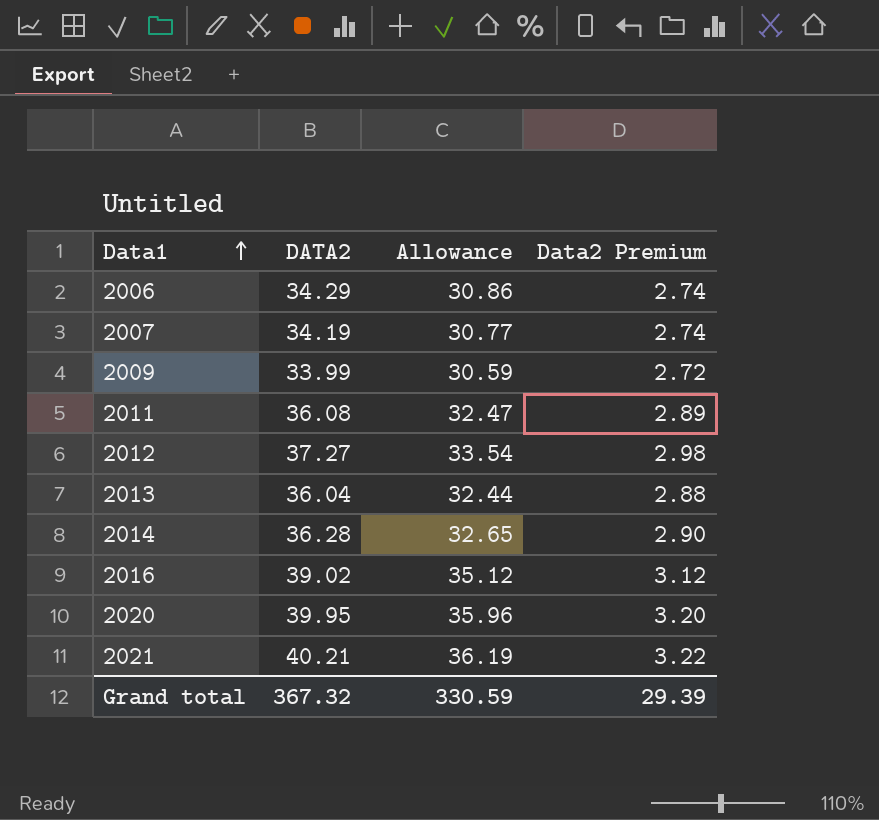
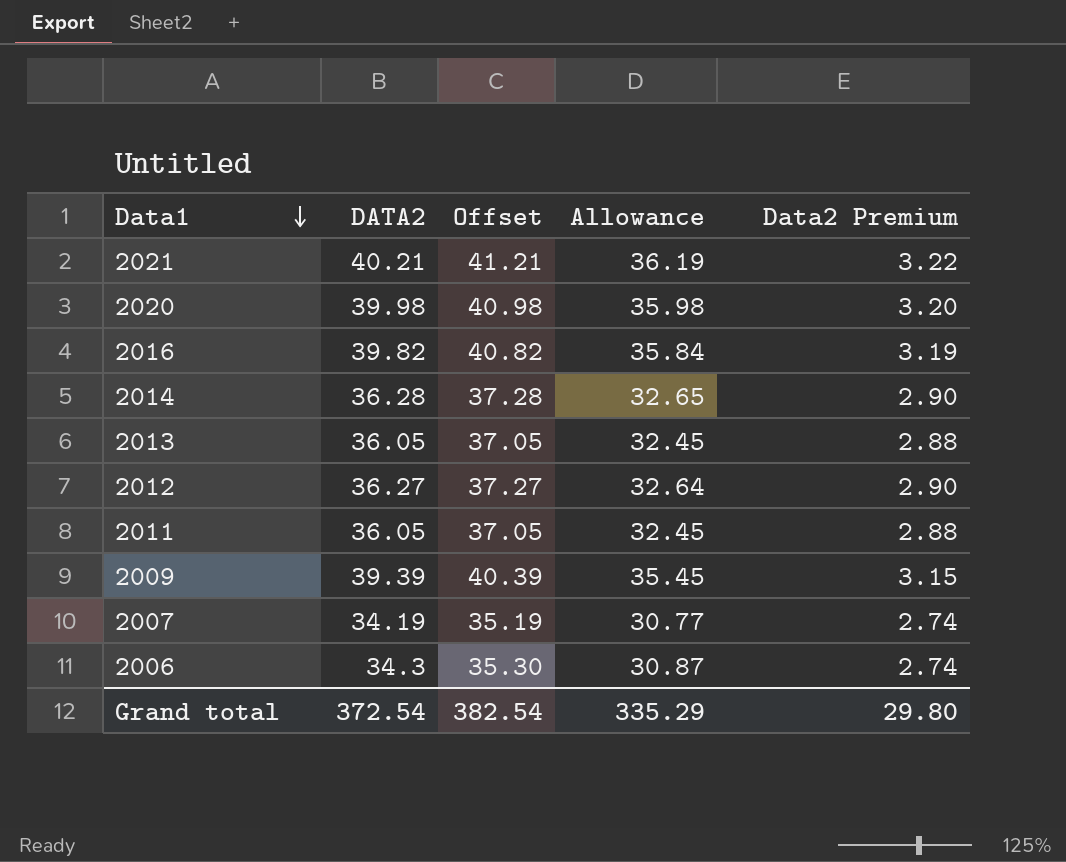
row order: Data1 ascending -> Data1 descending
column Offset | formula: none -> [DATA2] + 1
2020 | DATA2: 39.95 -> 39.98
2020 | Allowance: 35.96 -> 35.98
2016 | DATA2: 39.02 -> 39.82
2016 | Allowance: 35.12 -> 35.84
2016 | Data2 Premium: 3.12 -> 3.19
2013 | DATA2: 36.04 -> 36.05
2013 | Allowance: 32.44 -> 32.45
2012 | DATA2: 37.27 -> 36.27
2012 | Allowance: 33.54 -> 32.64
2012 | Data2 Premium: 2.98 -> 2.90
2011 | DATA2: 36.08 -> 36.05
2011 | Allowance: 32.47 -> 32.45
2011 | Data2 Premium: 2.89 -> 2.88
2009 | DATA2: 33.99 -> 39.39
2009 | Allowance: 30.59 -> 35.45
2009 | Data2 Premium: 2.72 -> 3.15
2006 | DATA2: 34.29 -> 34.3
2006 | Allowance: 30.86 -> 30.87
Grand total | DATA2: 367.32 -> 372.54
Grand total | Allowance: 330.59 -> 335.29
Grand total | Data2 Premium: 29.39 -> 29.80

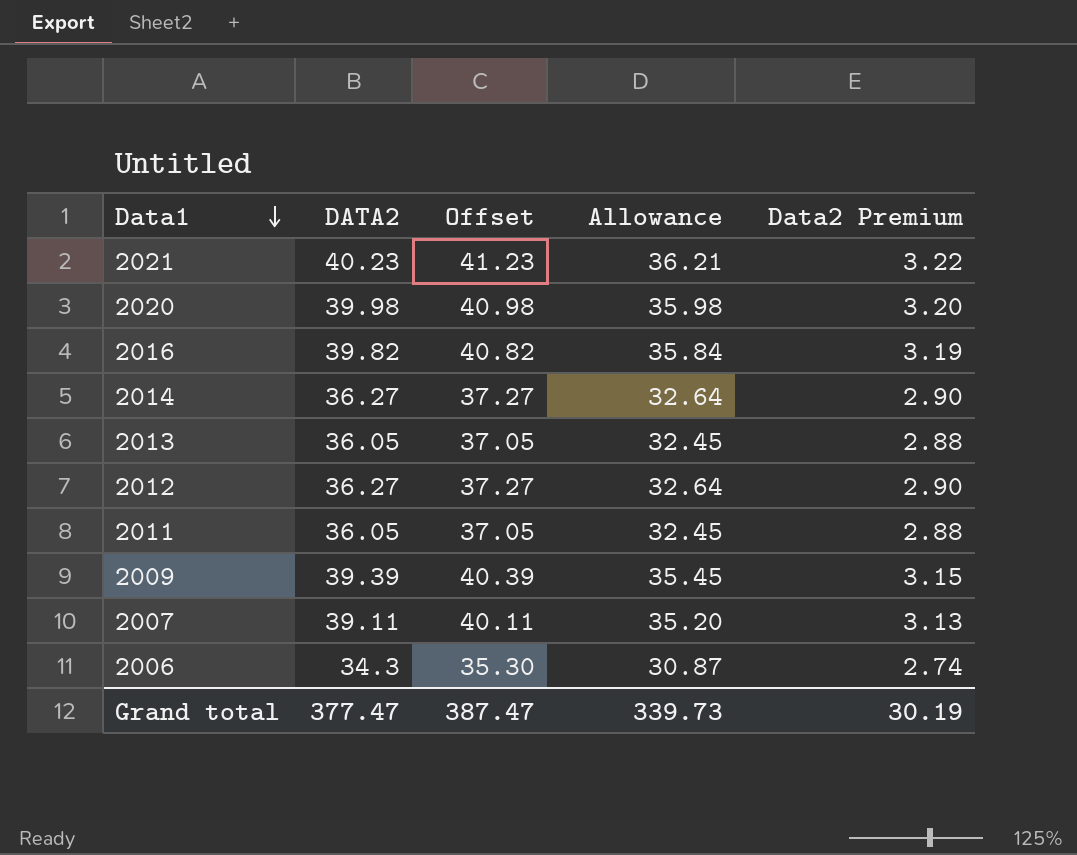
2021 | DATA2: 40.21 -> 40.23
2021 | Offset: 41.21 -> 41.23
2021 | Allowance: 36.19 -> 36.21
2014 | DATA2: 36.28 -> 36.27
2014 | Offset: 37.28 -> 37.27
2014 | Allowance: 32.65 -> 32.64
2007 | DATA2: 34.19 -> 39.11
2007 | Offset: 35.19 -> 40.11
2007 | Allowance: 30.77 -> 35.20
2007 | Data2 Premium: 2.74 -> 3.13
Grand total | DATA2: 372.54 -> 377.47
Grand total | Offset: 382.54 -> 387.47
Grand total | Allowance: 335.29 -> 339.73
Grand total | Data2 Premium: 29.80 -> 30.19

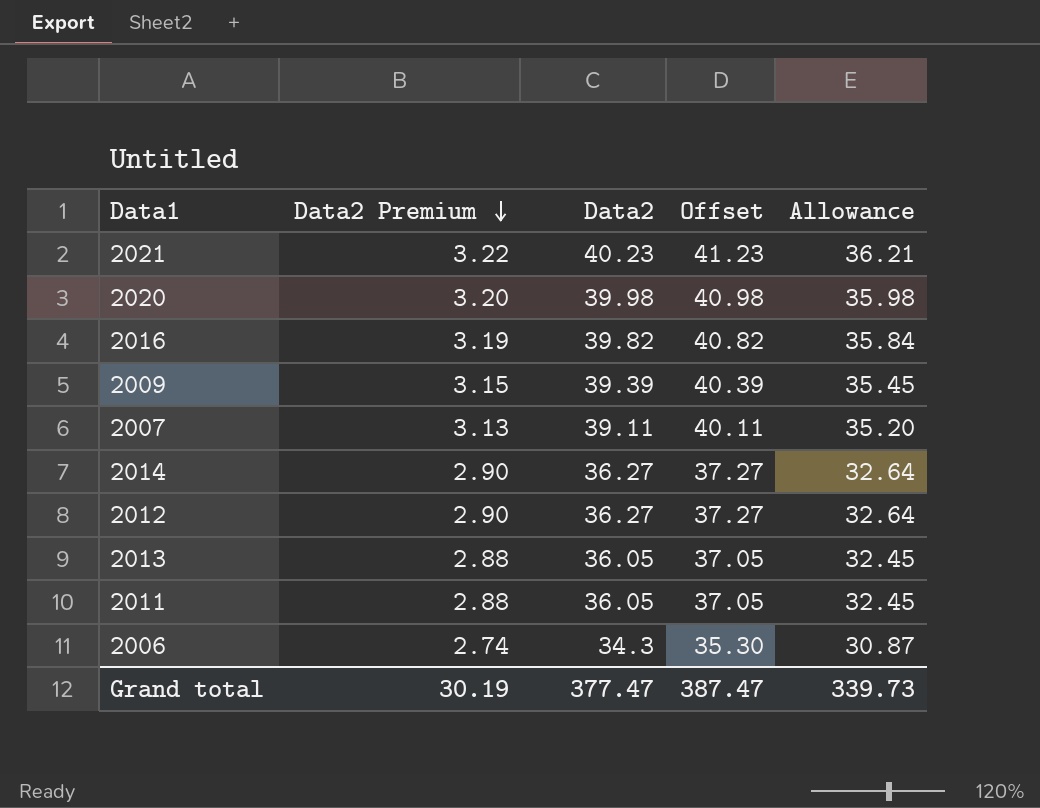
row order: Data1 descending -> Data2 Premium descending
column Data2 Premium | position: 5 -> 2
column name: DATA2 -> Data2

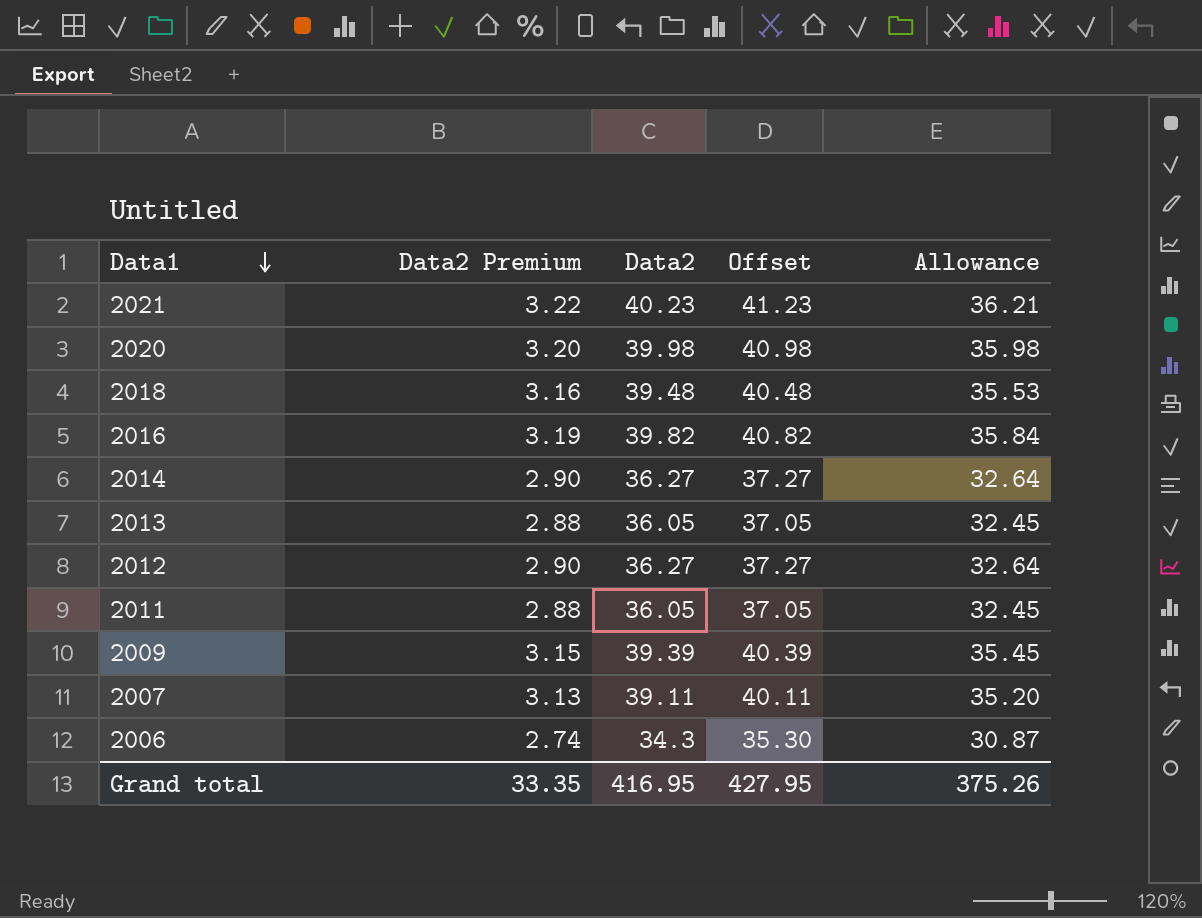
row order: Data2 Premium descending -> Data1 descending
row 2018: none -> 3.16 | 39.48 | 40.48 | 35.53
Grand total | Data2 Premium: 30.19 -> 33.35
Grand total | Data2: 377.47 -> 416.95
Grand total | Offset: 387.47 -> 427.95
Grand total | Allowance: 339.73 -> 375.26

